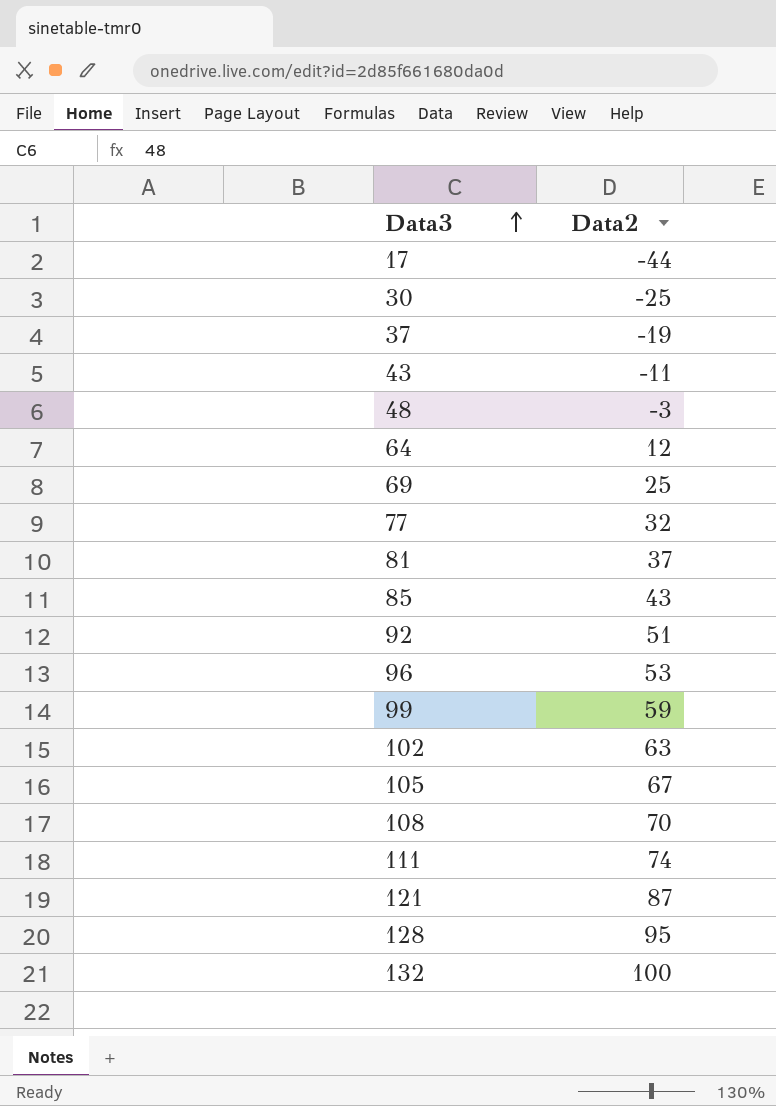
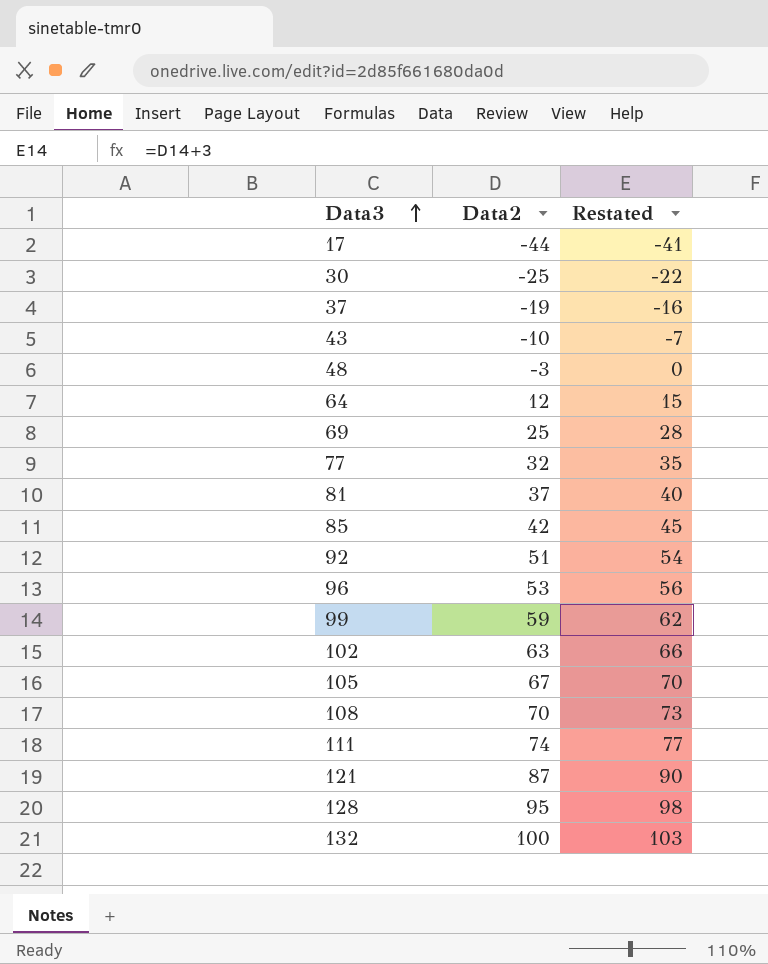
column Restated | formula: none -> [Data2] + 3
43 | Data2: -11 -> -10
85 | Data2: 43 -> 42

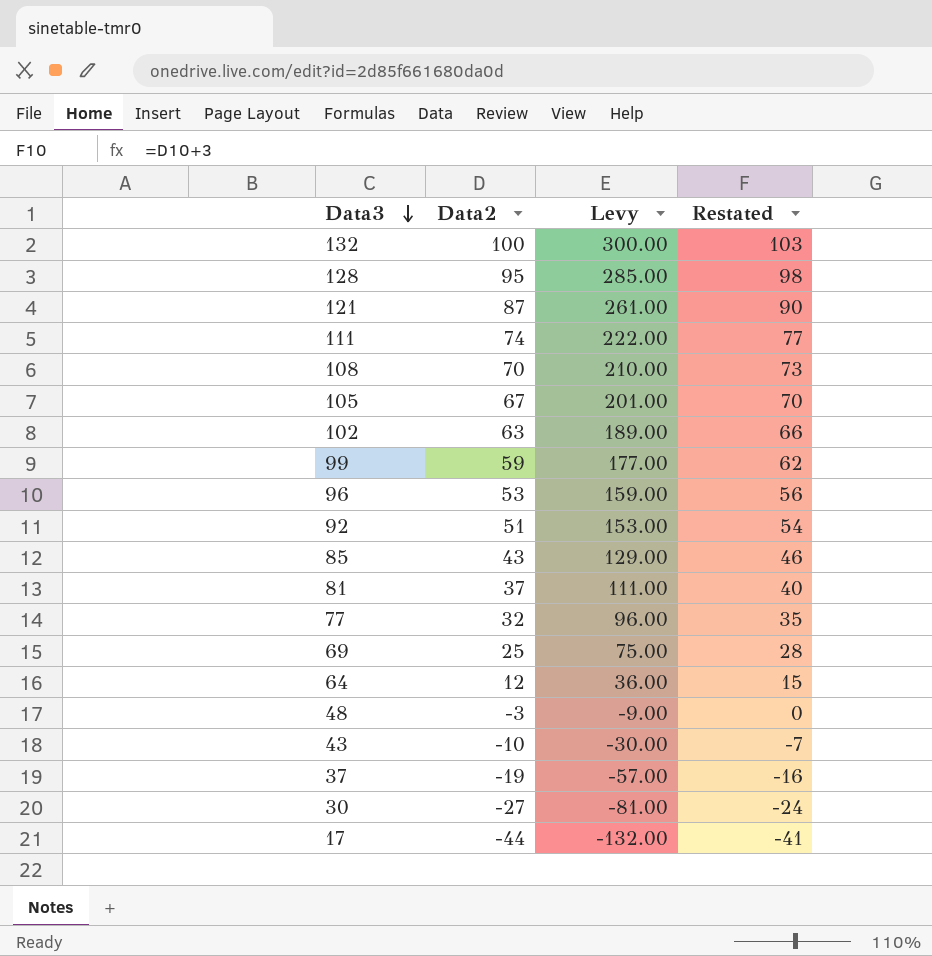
row order: Data3 ascending -> Data3 descending
column Levy | formula: none -> [Data2] * 3
85 | Data2: 42 -> 43
85 | Restated: 45 -> 46
30 | Data2: -25 -> -27
30 | Restated: -22 -> -24

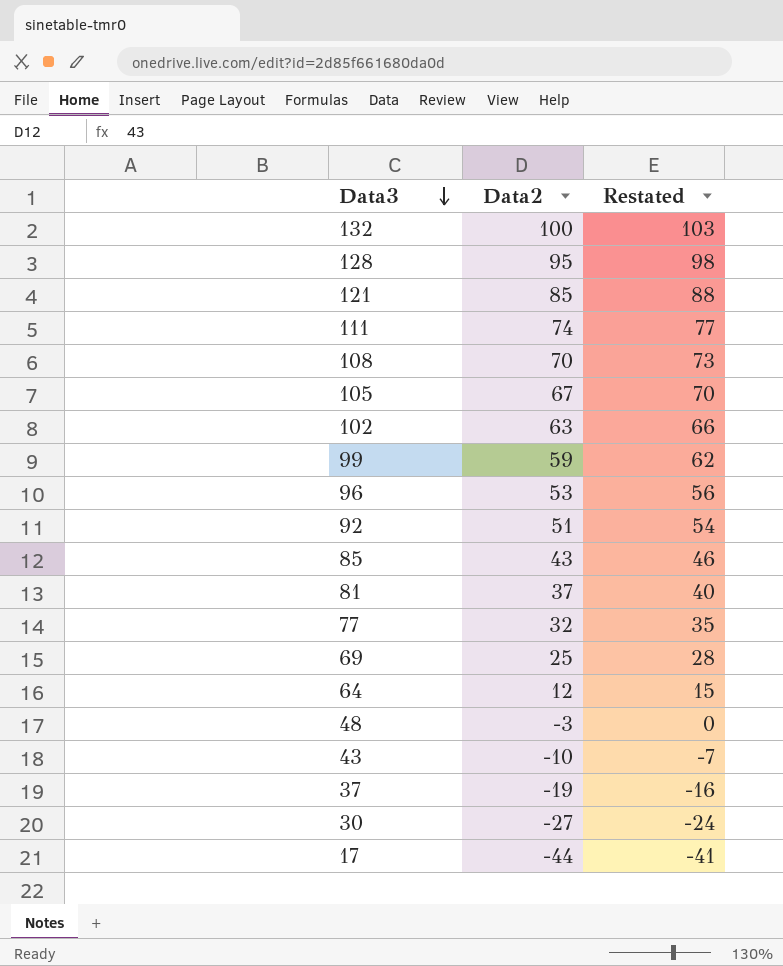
column Levy | formula: [Data2] * 3 -> none
121 | Data2: 87 -> 85
121 | Restated: 90 -> 88

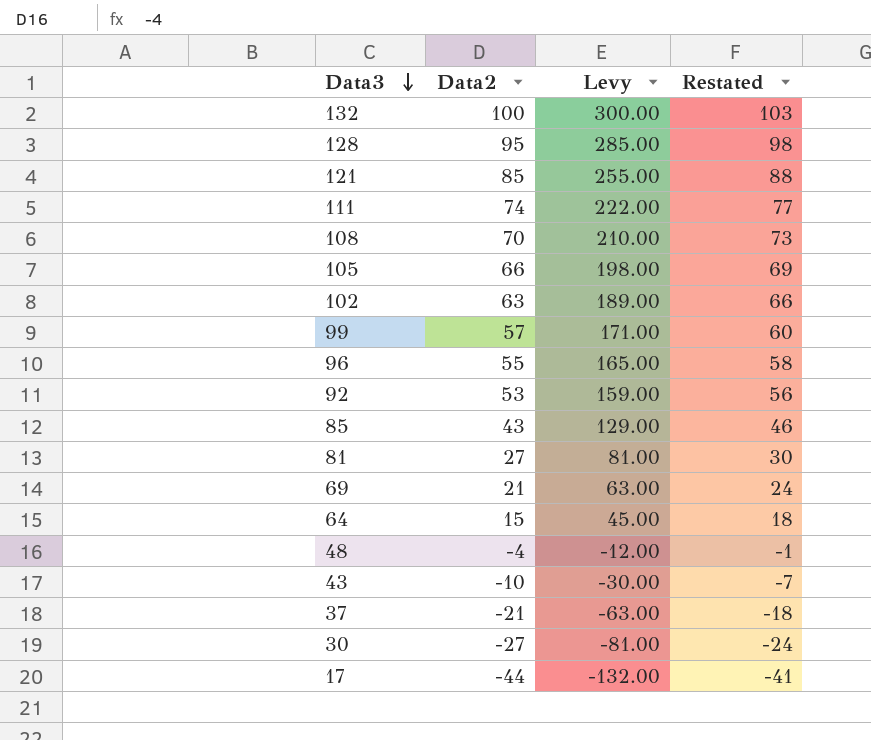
column Levy | formula: none -> [Data2] * 3
row 77: 32 | 35 -> none
105 | Data2: 67 -> 66
105 | Restated: 70 -> 69
99 | Data2: 59 -> 57
99 | Restated: 62 -> 60
96 | Data2: 53 -> 55
96 | Restated: 56 -> 58
92 | Data2: 51 -> 53
92 | Restated: 54 -> 56
81 | Data2: 37 -> 27
81 | Restated: 40 -> 30
69 | Data2: 25 -> 21
69 | Restated: 28 -> 24
64 | Data2: 12 -> 15
64 | Restated: 15 -> 18
48 | Data2: -3 -> -4
48 | Restated: 0 -> -1
37 | Data2: -19 -> -21
37 | Restated: -16 -> -18

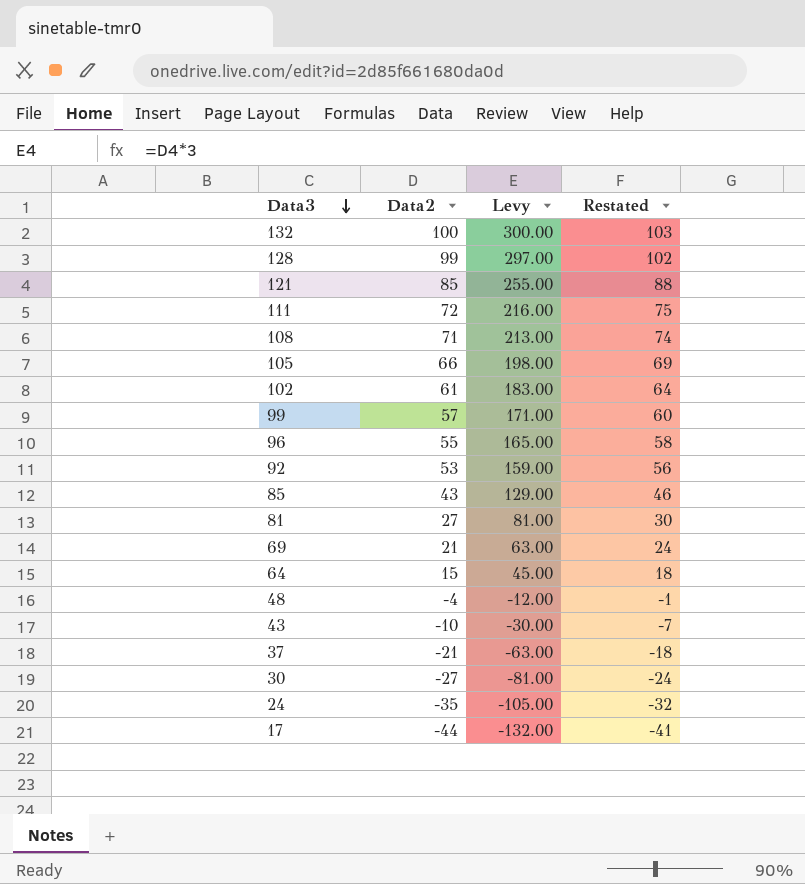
128 | Data2: 95 -> 99
128 | Levy: 285.00 -> 297.00
128 | Restated: 98 -> 102
111 | Data2: 74 -> 72
111 | Levy: 222.00 -> 216.00
111 | Restated: 77 -> 75
108 | Data2: 70 -> 71
108 | Levy: 210.00 -> 213.00
108 | Restated: 73 -> 74
102 | Data2: 63 -> 61
102 | Levy: 189.00 -> 183.00
102 | Restated: 66 -> 64
row 24: none -> -35 | -105.00 | -32

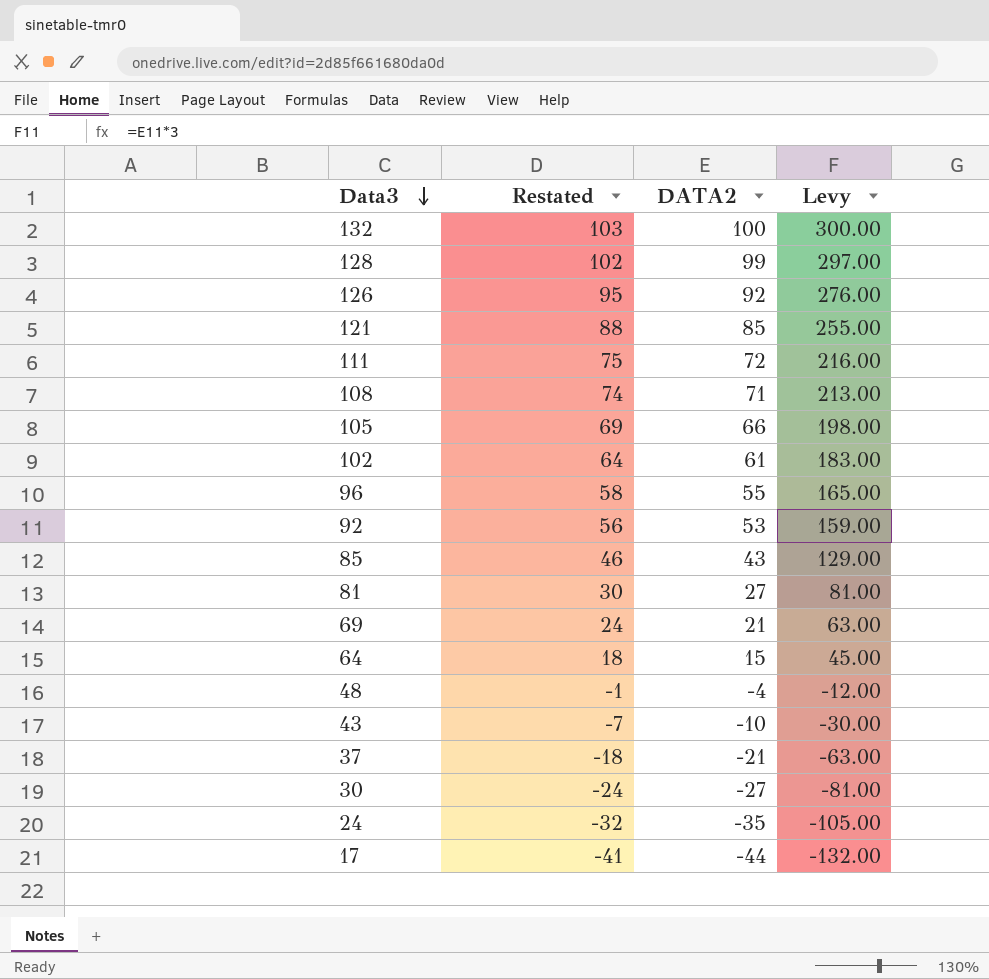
column Restated | position: 4 -> 2
column name: Data2 -> DATA2
row 99: 57 | 171.00 | 60 -> none
row 126: none -> 95 | 92 | 276.00

